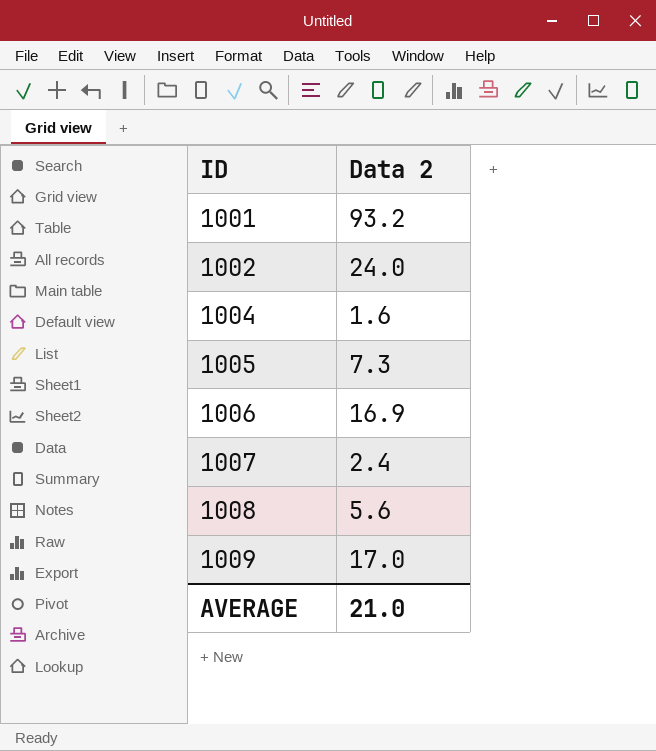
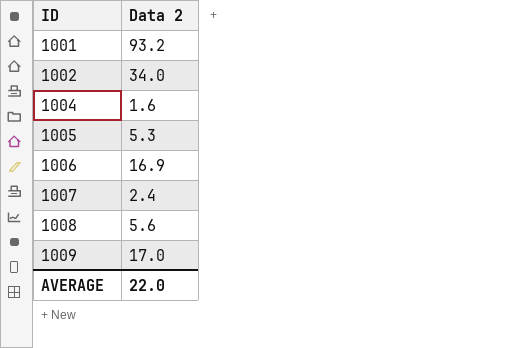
1002 | Data 2: 24.0 -> 34.0
1005 | Data 2: 7.3 -> 5.3
AVERAGE | Data 2: 21.0 -> 22.0

